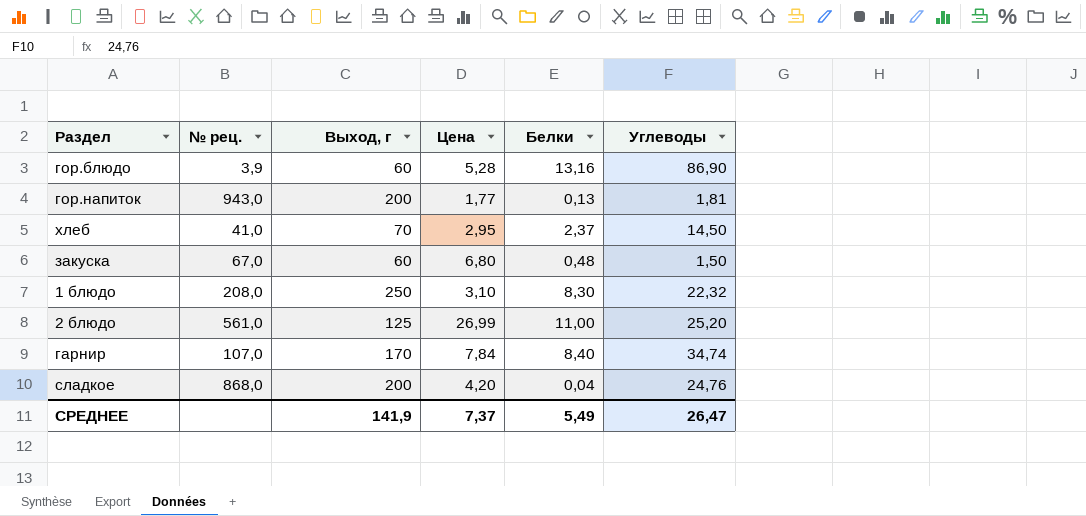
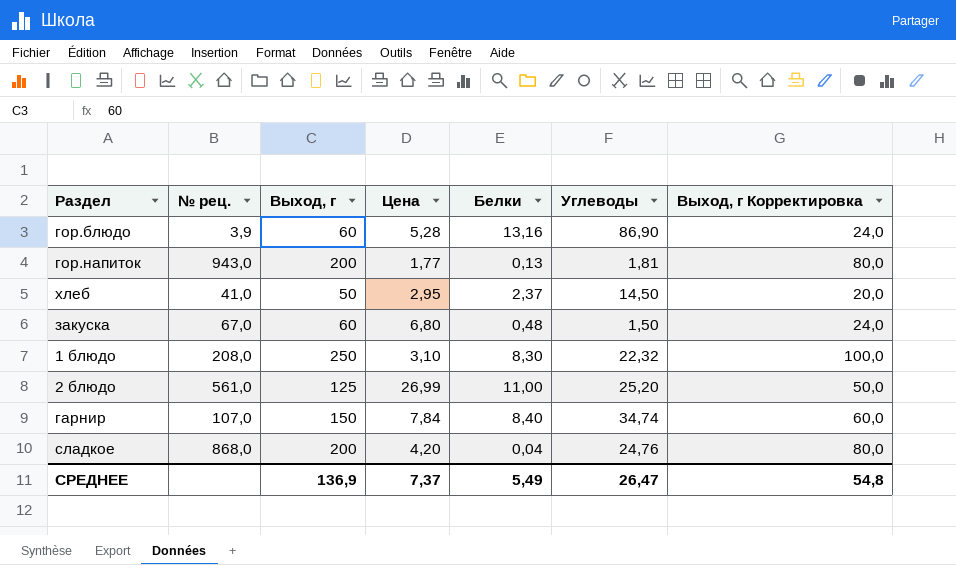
column Выход, г Корректировка | formula: none -> [Выход, г] * 0,4
хлеб | Выход, г: 70 -> 50
гарнир | Выход, г: 170 -> 150
СРЕДНЕЕ | Выход, г: 141,9 -> 136,9

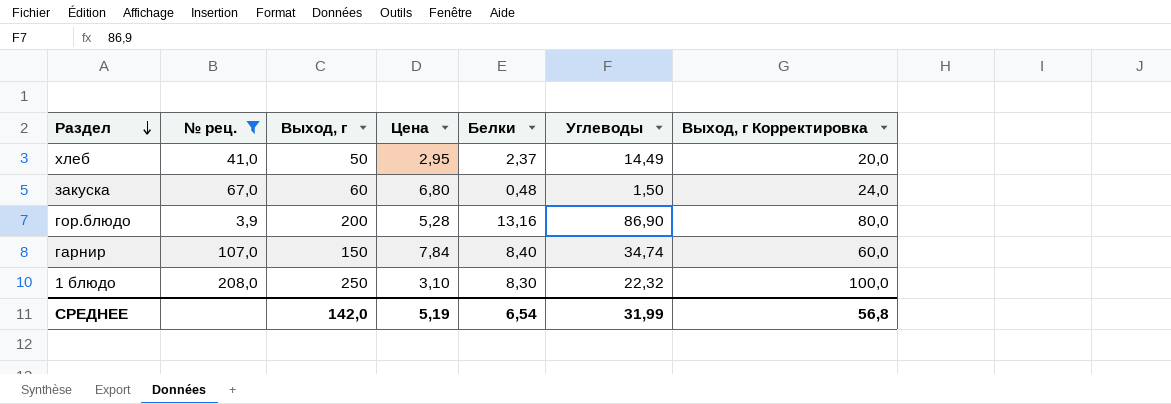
filter: none -> № рец. <= 208,0
row order: none -> Раздел descending
хлеб | Углеводы: 14,50 -> 14,49
гор.блюдо | Выход, г: 60 -> 200
гор.блюдо | Выход, г Корректировка: 24,0 -> 80,0
СРЕДНЕЕ | Выход, г: 136,9 -> 142,0
СРЕДНЕЕ | Цена: 7,37 -> 5,19
СРЕДНЕЕ | Белки: 5,49 -> 6,54
СРЕДНЕЕ | Углеводы: 26,47 -> 31,99
СРЕДНЕЕ | Выход, г Корректировка: 54,8 -> 56,8

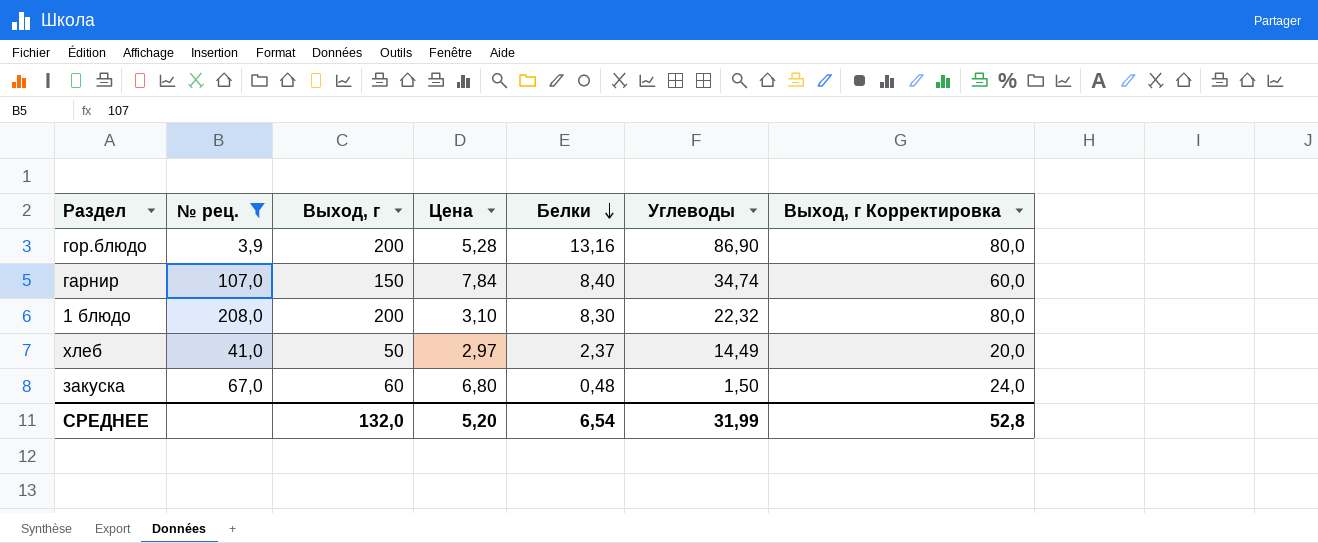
row order: Раздел descending -> Белки descending
1 блюдо | Выход, г: 250 -> 200
1 блюдо | Выход, г Корректировка: 100,0 -> 80,0
хлеб | Цена: 2,95 -> 2,97
СРЕДНЕЕ | Выход, г: 142,0 -> 132,0
СРЕДНЕЕ | Цена: 5,19 -> 5,20
СРЕДНЕЕ | Выход, г Корректировка: 56,8 -> 52,8

